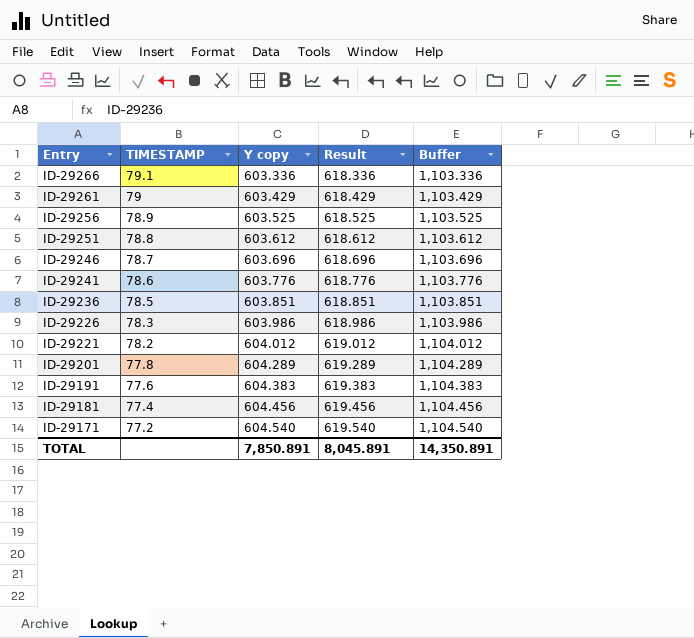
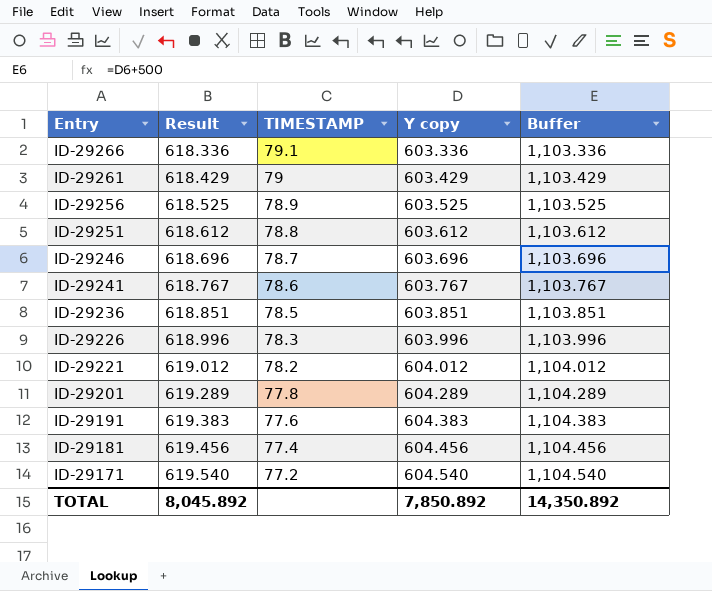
column Result | position: 4 -> 2
ID-29241 | Result: 618.776 -> 618.767
ID-29241 | Y copy: 603.776 -> 603.767
ID-29241 | Buffer: 1,103.776 -> 1,103.767
ID-29226 | Result: 618.986 -> 618.996
ID-29226 | Y copy: 603.986 -> 603.996
ID-29226 | Buffer: 1,103.986 -> 1,103.996
TOTAL | Result: 8,045.891 -> 8,045.892
TOTAL | Y copy: 7,850.891 -> 7,850.892
TOTAL | Buffer: 14,350.891 -> 14,350.892

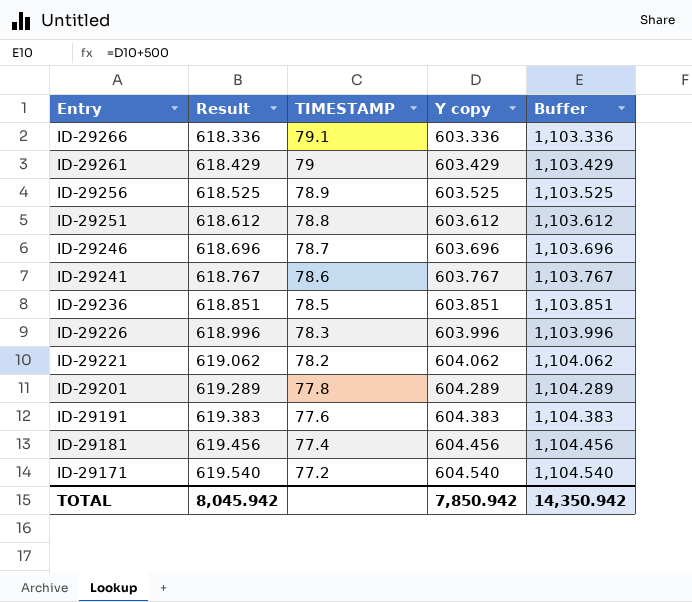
ID-29221 | Result: 619.012 -> 619.062
ID-29221 | Y copy: 604.012 -> 604.062
ID-29221 | Buffer: 1,104.012 -> 1,104.062
TOTAL | Result: 8,045.892 -> 8,045.942
TOTAL | Y copy: 7,850.892 -> 7,850.942
TOTAL | Buffer: 14,350.892 -> 14,350.942

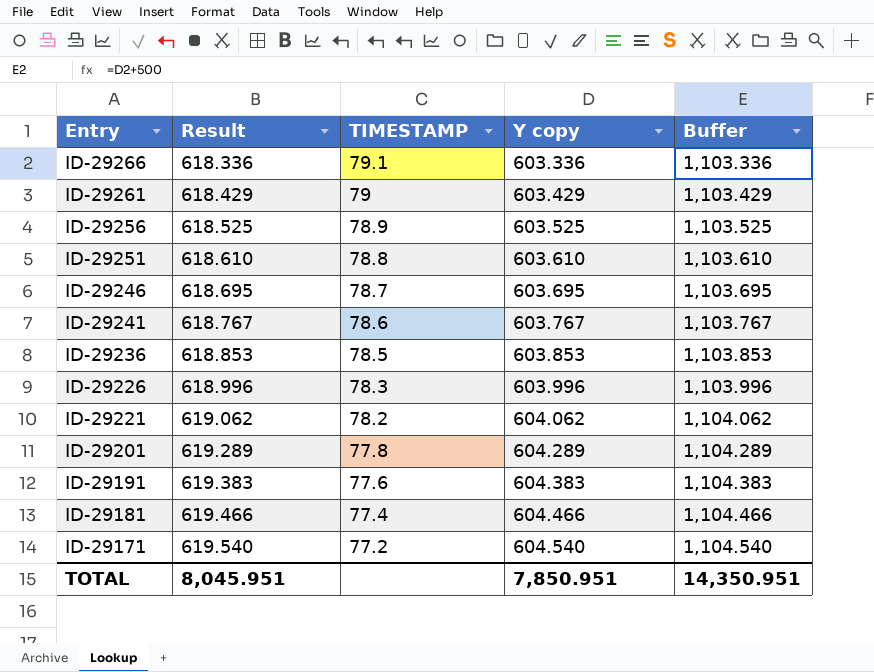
ID-29251 | Result: 618.612 -> 618.610
ID-29251 | Y copy: 603.612 -> 603.610
ID-29251 | Buffer: 1,103.612 -> 1,103.610
ID-29246 | Result: 618.696 -> 618.695
ID-29246 | Y copy: 603.696 -> 603.695
ID-29246 | Buffer: 1,103.696 -> 1,103.695
ID-29236 | Result: 618.851 -> 618.853
ID-29236 | Y copy: 603.851 -> 603.853
ID-29236 | Buffer: 1,103.851 -> 1,103.853
ID-29181 | Result: 619.456 -> 619.466
ID-29181 | Y copy: 604.456 -> 604.466
ID-29181 | Buffer: 1,104.456 -> 1,104.466
TOTAL | Result: 8,045.942 -> 8,045.951
TOTAL | Y copy: 7,850.942 -> 7,850.951
TOTAL | Buffer: 14,350.942 -> 14,350.951

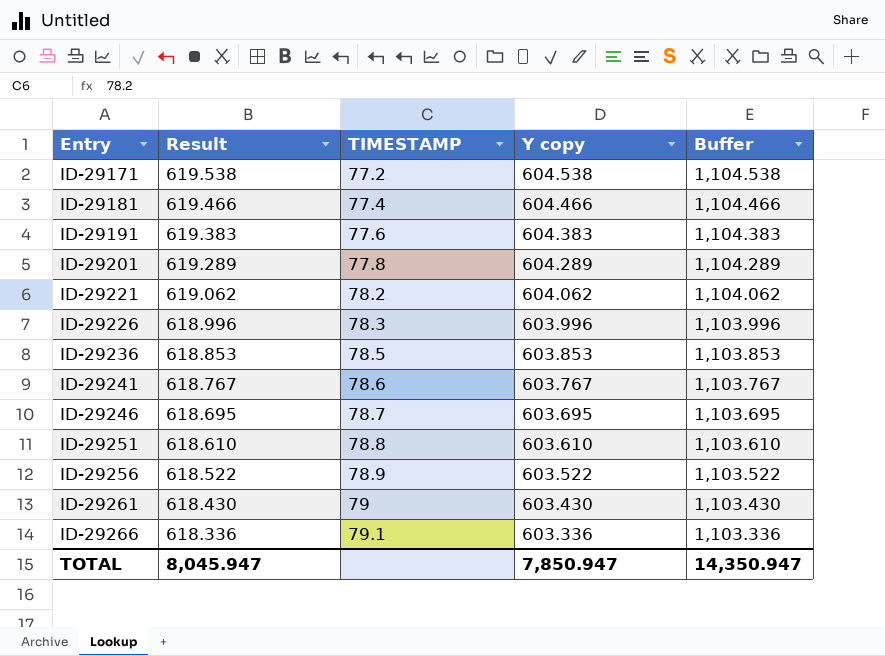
row order: Entry descending -> Entry ascending
ID-29171 | Result: 619.540 -> 619.538
ID-29171 | Y copy: 604.540 -> 604.538
ID-29171 | Buffer: 1,104.540 -> 1,104.538
ID-29256 | Result: 618.525 -> 618.522
ID-29256 | Y copy: 603.525 -> 603.522
ID-29256 | Buffer: 1,103.525 -> 1,103.522
ID-29261 | Result: 618.429 -> 618.430
ID-29261 | Y copy: 603.429 -> 603.430
ID-29261 | Buffer: 1,103.429 -> 1,103.430
TOTAL | Result: 8,045.951 -> 8,045.947
TOTAL | Y copy: 7,850.951 -> 7,850.947
TOTAL | Buffer: 14,350.951 -> 14,350.947

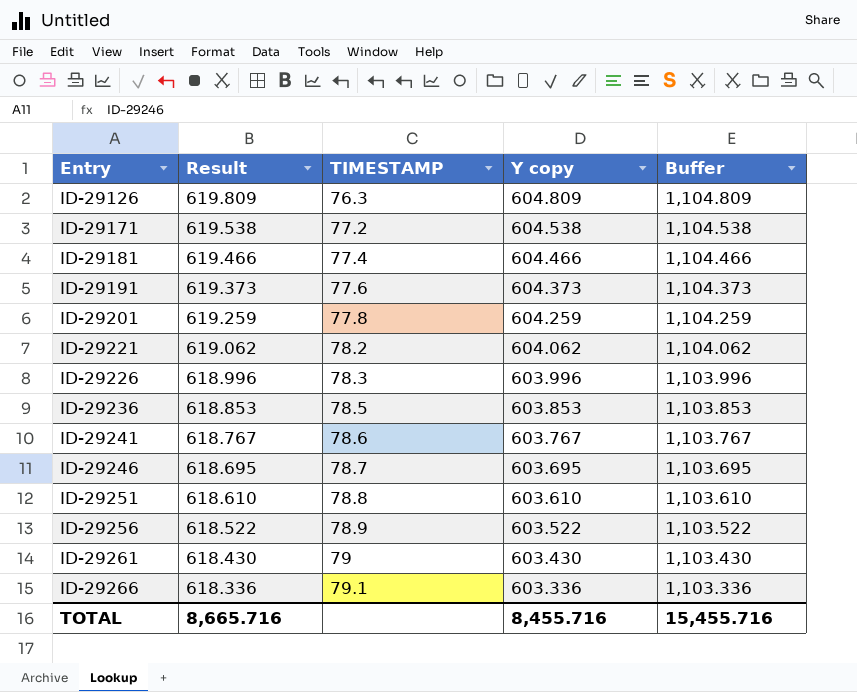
row ID-29126: none -> 619.809 | 76.3 | 604.809 | 1,104.809
ID-29191 | Result: 619.383 -> 619.373
ID-29191 | Y copy: 604.383 -> 604.373
ID-29191 | Buffer: 1,104.383 -> 1,104.373
ID-29201 | Result: 619.289 -> 619.259
ID-29201 | Y copy: 604.289 -> 604.259
ID-29201 | Buffer: 1,104.289 -> 1,104.259
TOTAL | Result: 8,045.947 -> 8,665.716
TOTAL | Y copy: 7,850.947 -> 8,455.716
TOTAL | Buffer: 14,350.947 -> 15,455.716

